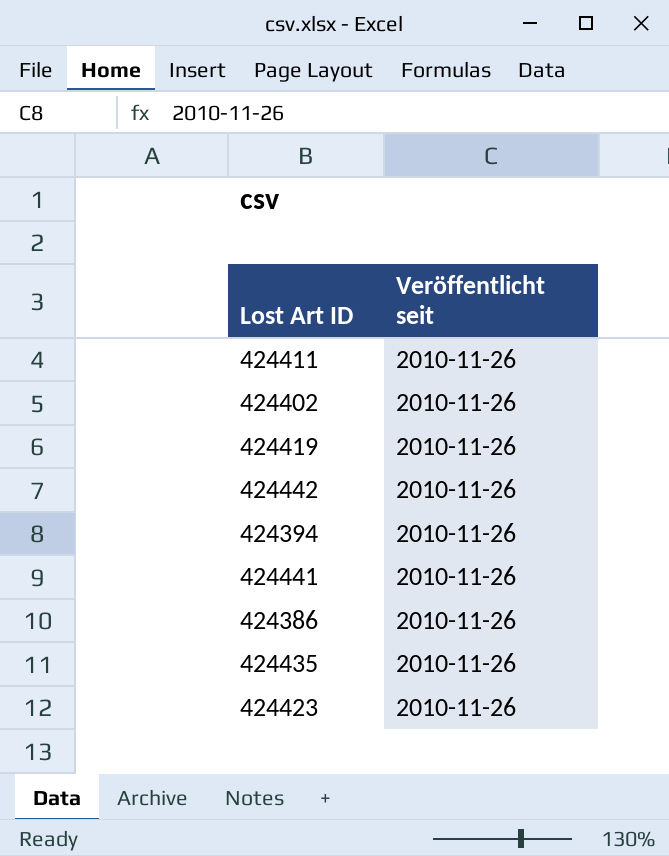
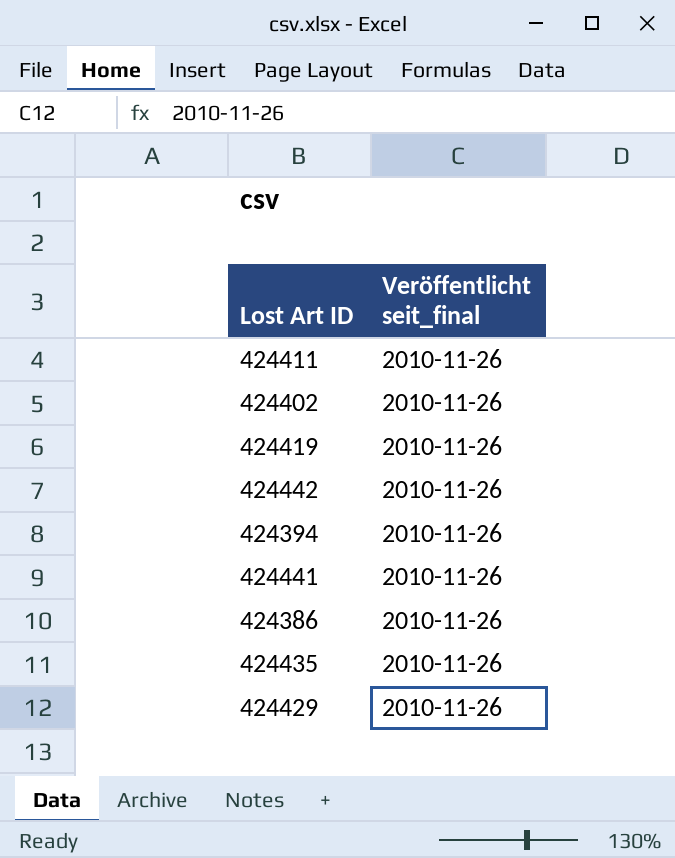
column name: Veröffentlicht seit -> Veröffentlicht seit_final
row 424423: 2010-11-26 -> none
row 424429: none -> 2010-11-26

